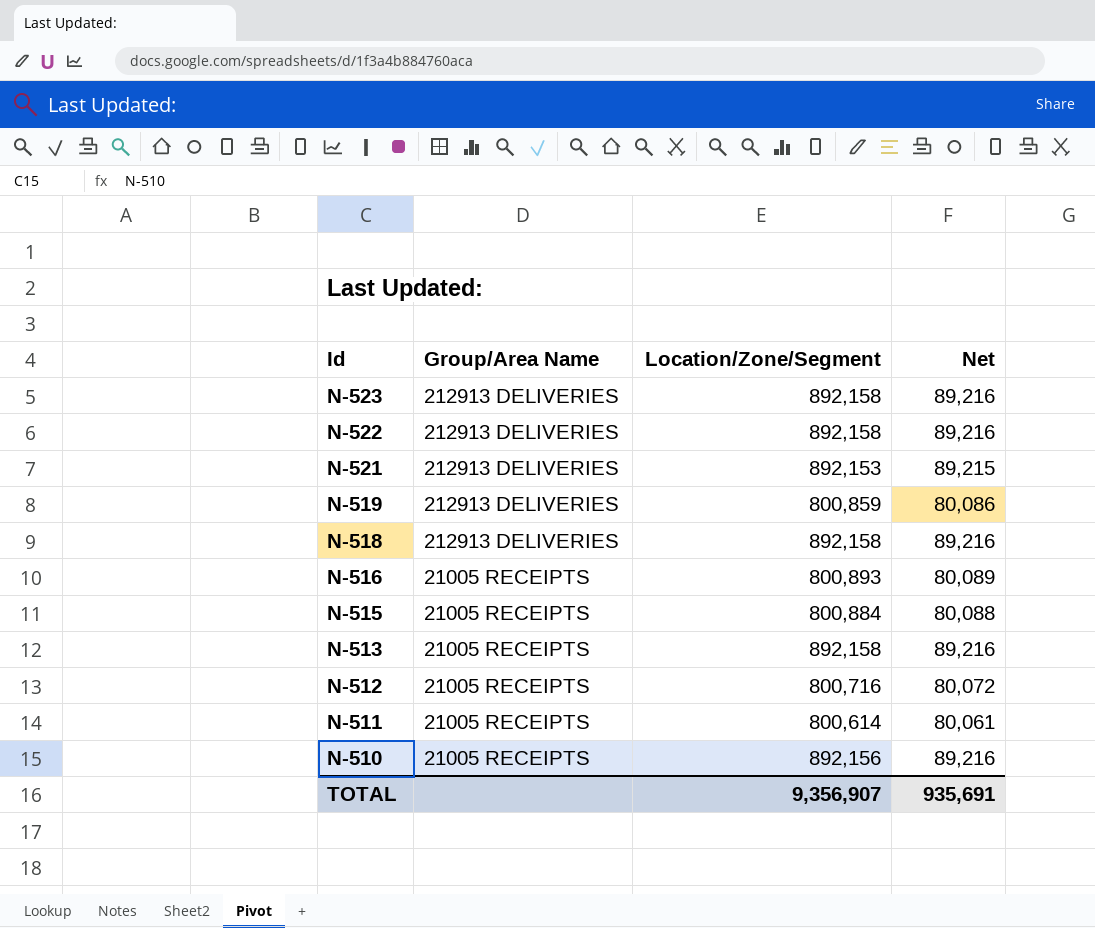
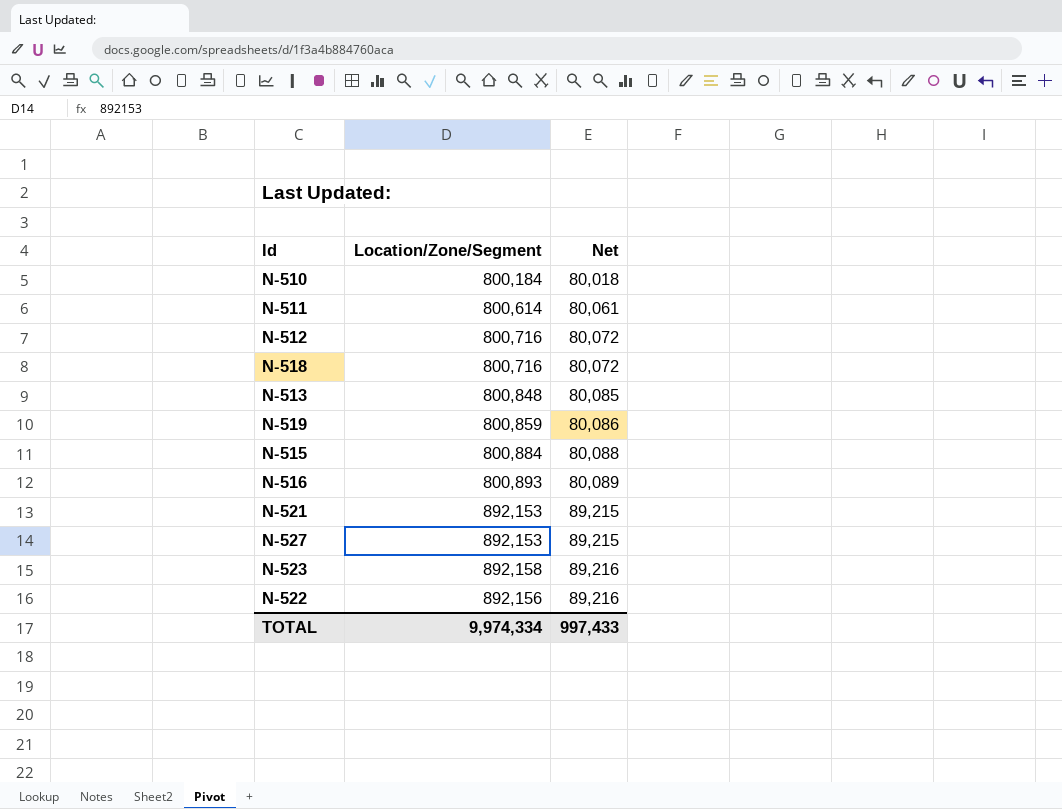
row order: Id descending -> Net ascending
column Group/Area Name | position: 2 -> none
N-510 | Location/Zone/Segment: 892,156 -> 800,184
N-510 | Net: 89,216 -> 80,018
N-518 | Location/Zone/Segment: 892,158 -> 800,716
N-518 | Net: 89,216 -> 80,072
N-513 | Location/Zone/Segment: 892,158 -> 800,848
N-513 | Net: 89,216 -> 80,085
row N-527: none -> 892,153 | 89,215
N-522 | Location/Zone/Segment: 892,158 -> 892,156
TOTAL | Location/Zone/Segment: 9,356,907 -> 9,974,334
TOTAL | Net: 935,691 -> 997,433

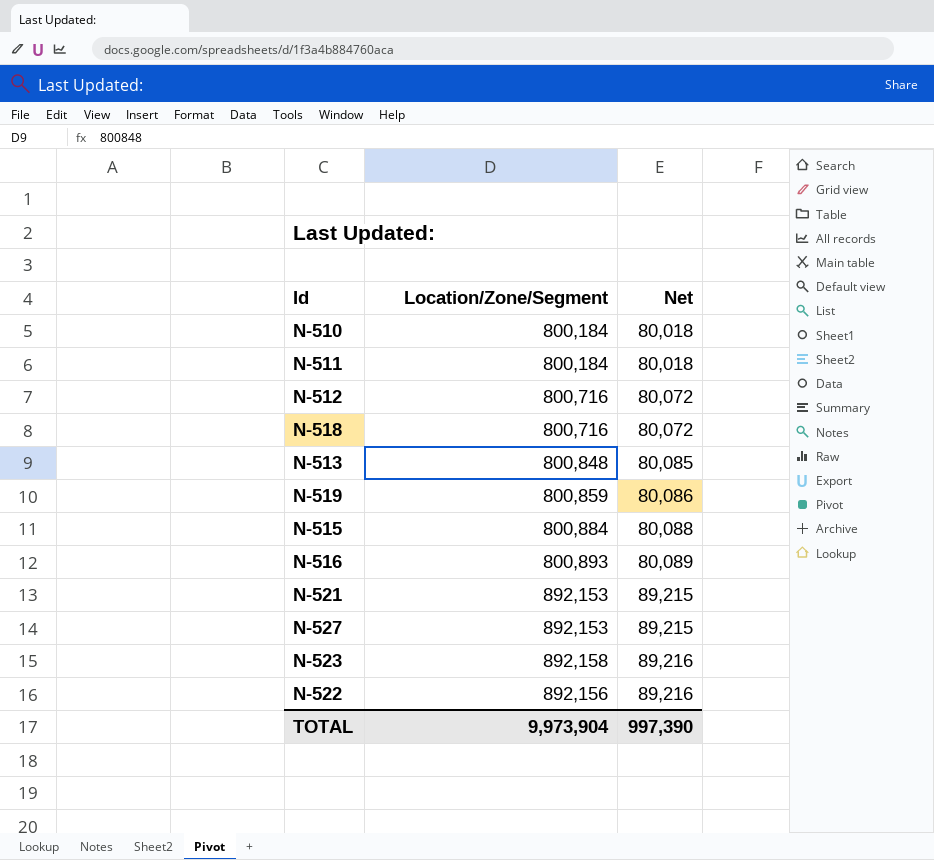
N-511 | Location/Zone/Segment: 800,614 -> 800,184
N-511 | Net: 80,061 -> 80,018
TOTAL | Location/Zone/Segment: 9,974,334 -> 9,973,904
TOTAL | Net: 997,433 -> 997,390

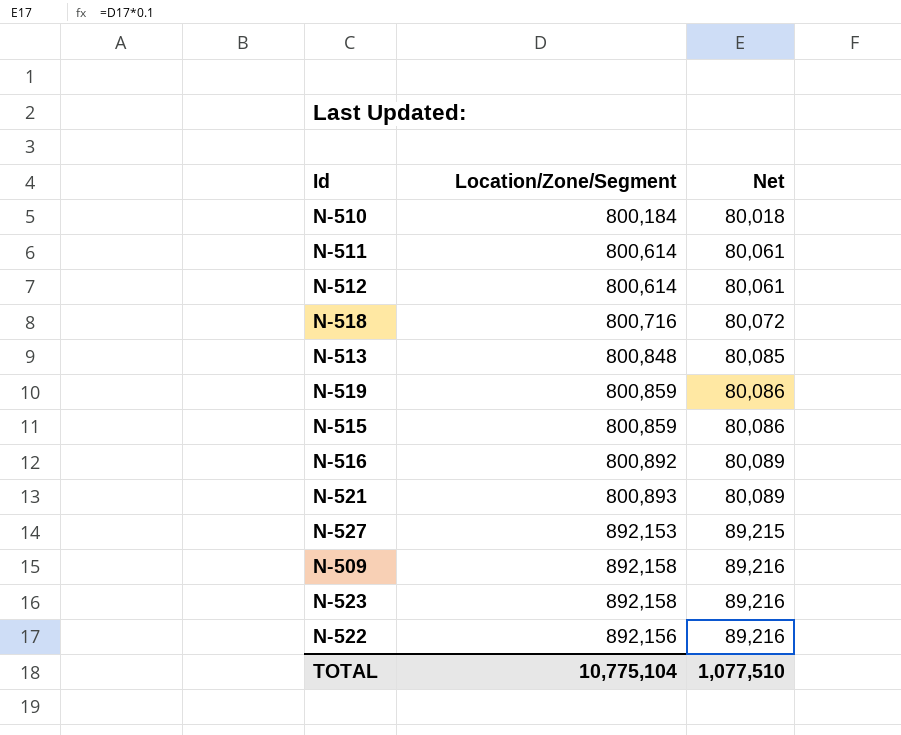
N-511 | Location/Zone/Segment: 800,184 -> 800,614
N-511 | Net: 80,018 -> 80,061
N-512 | Location/Zone/Segment: 800,716 -> 800,614
N-512 | Net: 80,072 -> 80,061
N-515 | Location/Zone/Segment: 800,884 -> 800,859
N-515 | Net: 80,088 -> 80,086
N-516 | Location/Zone/Segment: 800,893 -> 800,892
N-521 | Location/Zone/Segment: 892,153 -> 800,893
N-521 | Net: 89,215 -> 80,089
row N-509: none -> 892,158 | 89,216
TOTAL | Location/Zone/Segment: 9,973,904 -> 10,775,104
TOTAL | Net: 997,390 -> 1,077,510

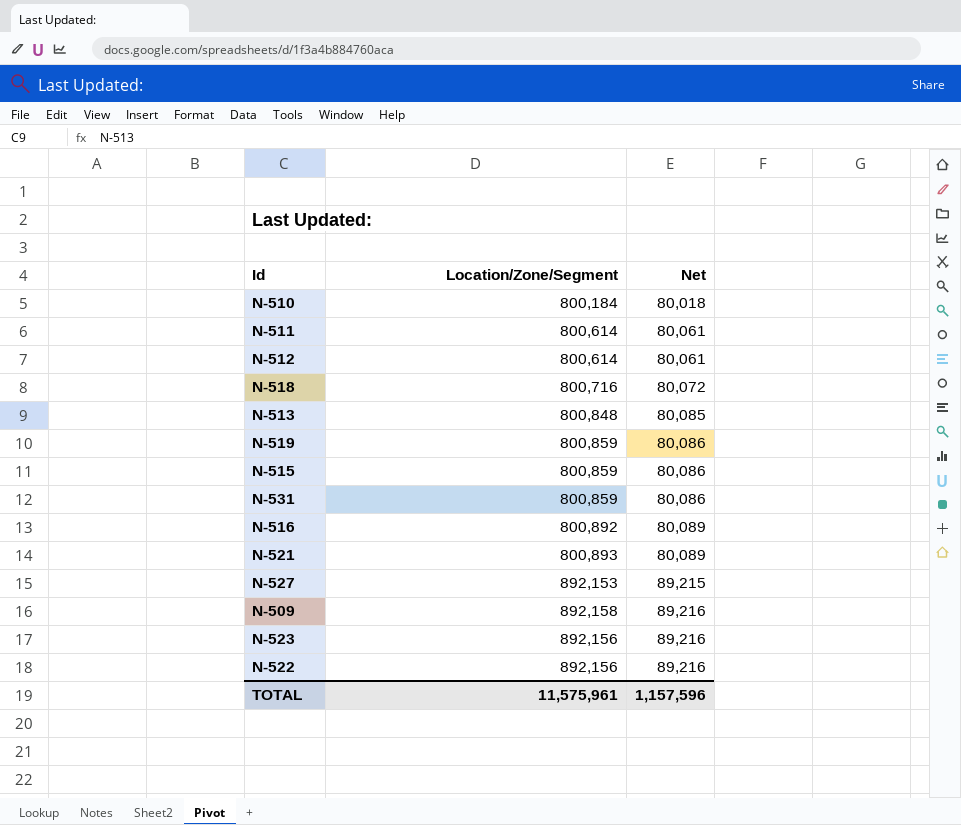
row N-531: none -> 800,859 | 80,086
N-523 | Location/Zone/Segment: 892,158 -> 892,156
TOTAL | Location/Zone/Segment: 10,775,104 -> 11,575,961
TOTAL | Net: 1,077,510 -> 1,157,596

